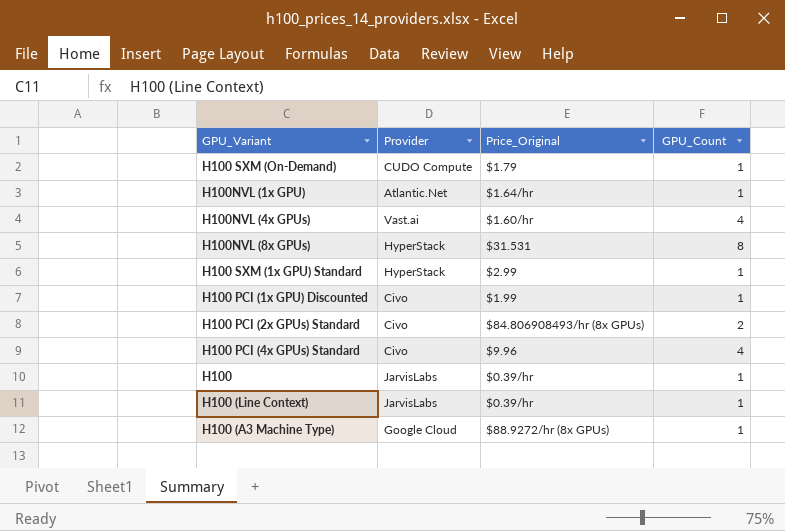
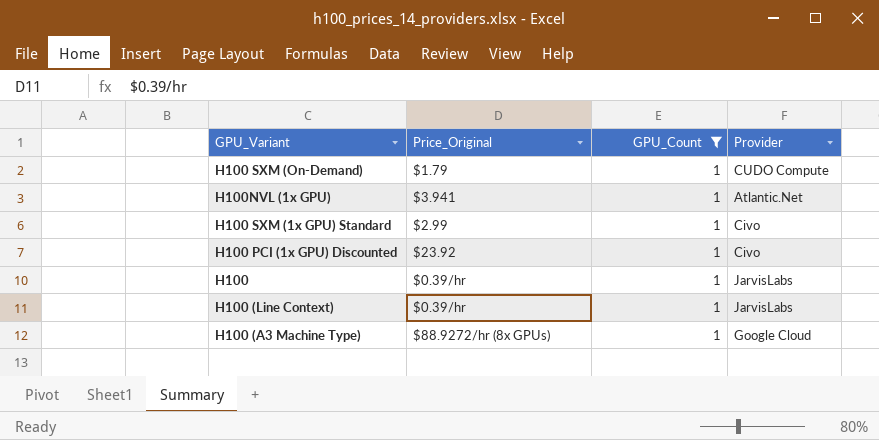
filter: none -> GPU_Count = 1
column Provider | position: 2 -> 4
H100NVL (1x GPU) | Price_Original: $1.64/hr -> $3.941
H100 SXM (1x GPU) Standard | Provider: HyperStack -> Civo
H100 PCI (1x GPU) Discounted | Price_Original: $1.99 -> $23.92

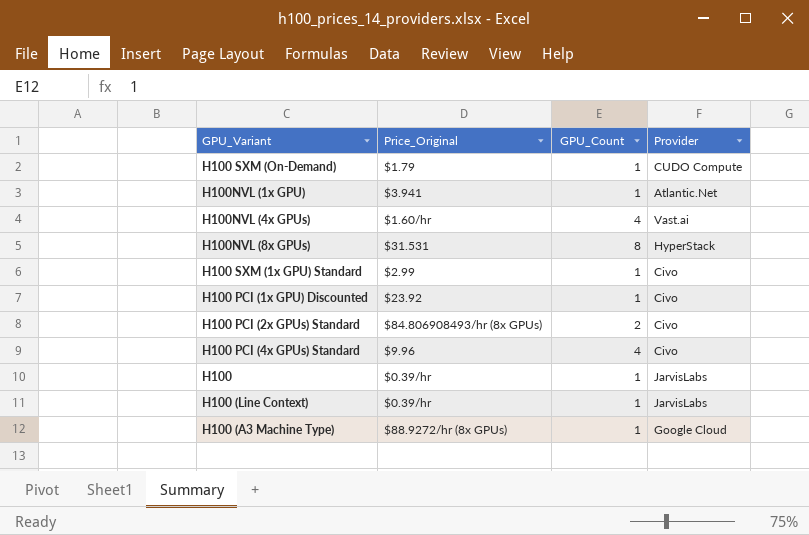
filter: GPU_Count = 1 -> none

